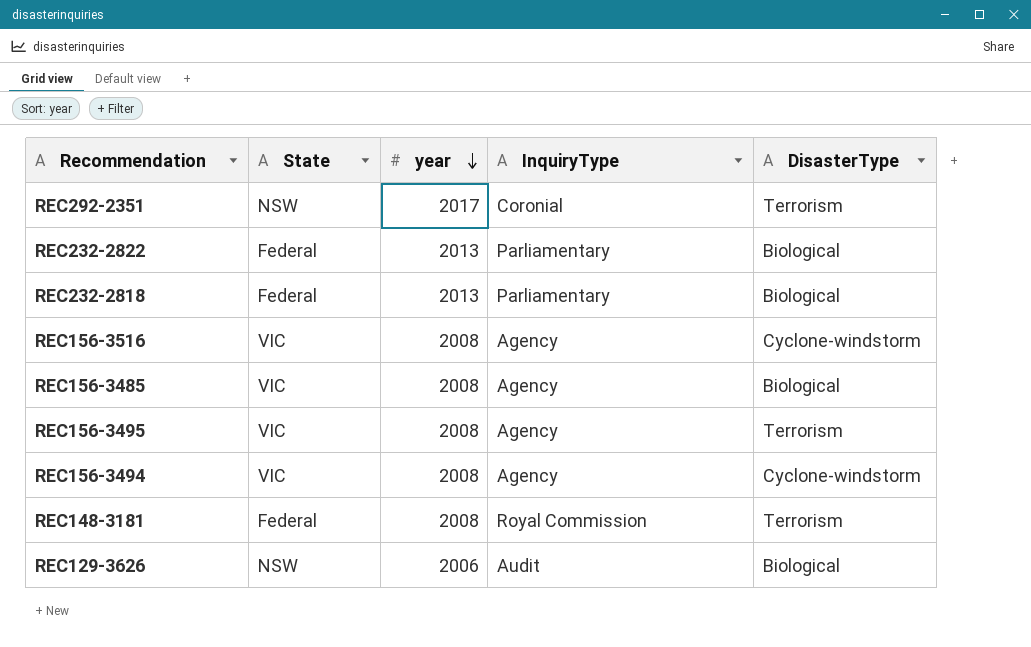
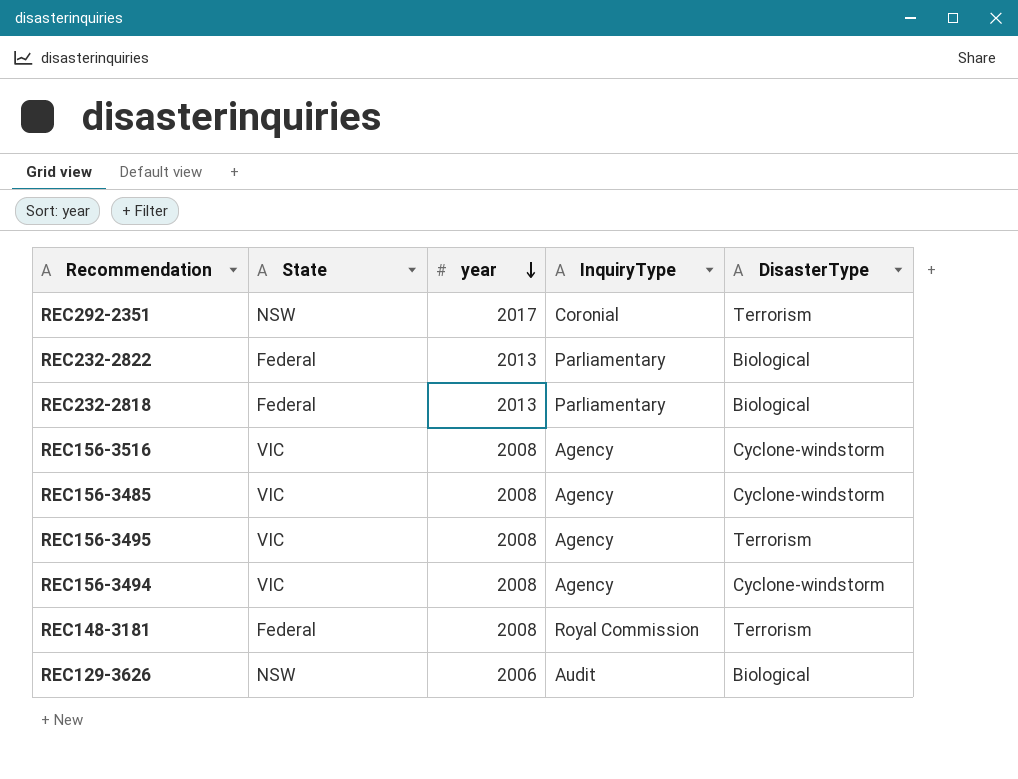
REC156-3485 | DisasterType: Biological -> Cyclone-windstorm

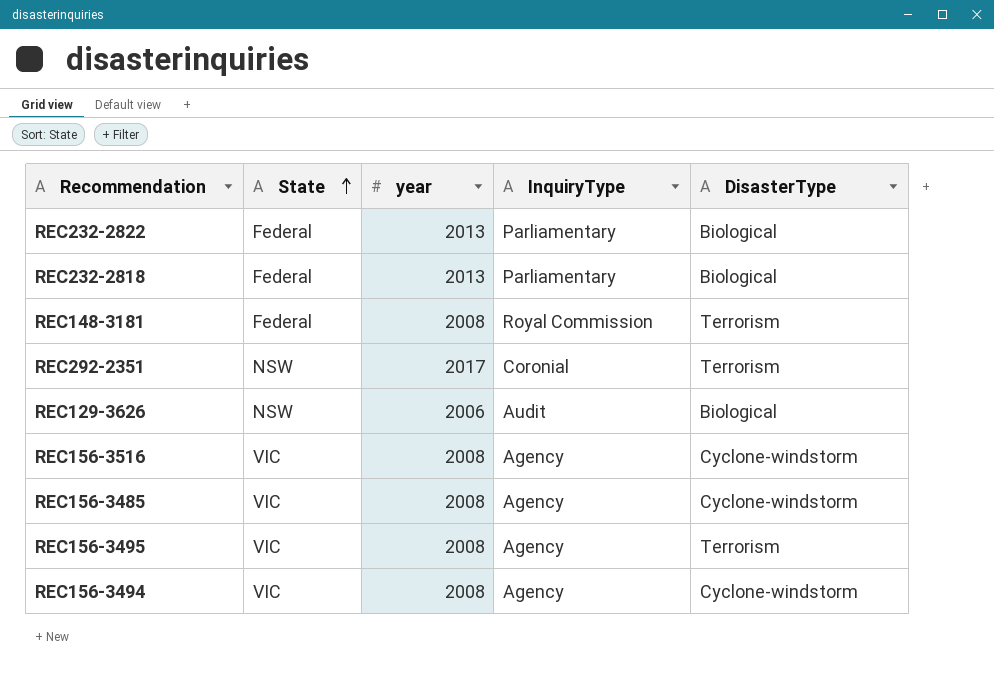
row order: year descending -> State ascending

